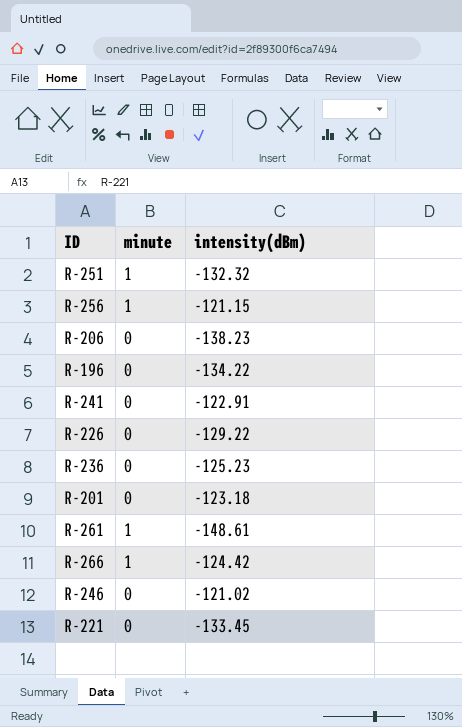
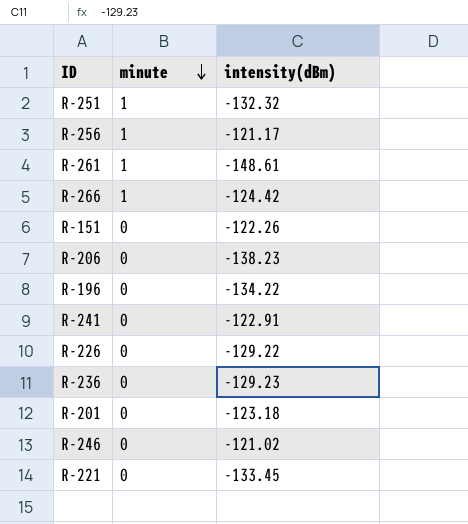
row order: none -> minute descending
R-256 | intensity(dBm): -121.15 -> -121.17
row R-151: none -> 0 | -122.26
R-236 | intensity(dBm): -125.23 -> -129.23

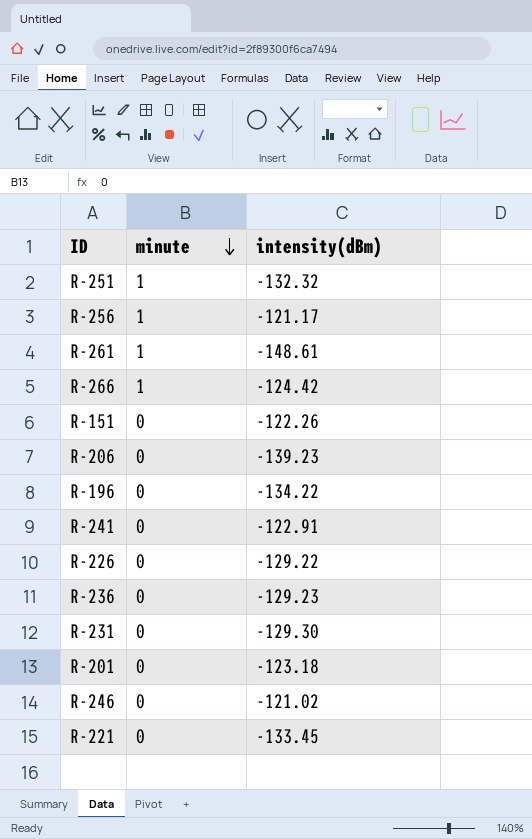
R-206 | intensity(dBm): -138.23 -> -139.23
row R-231: none -> 0 | -129.30

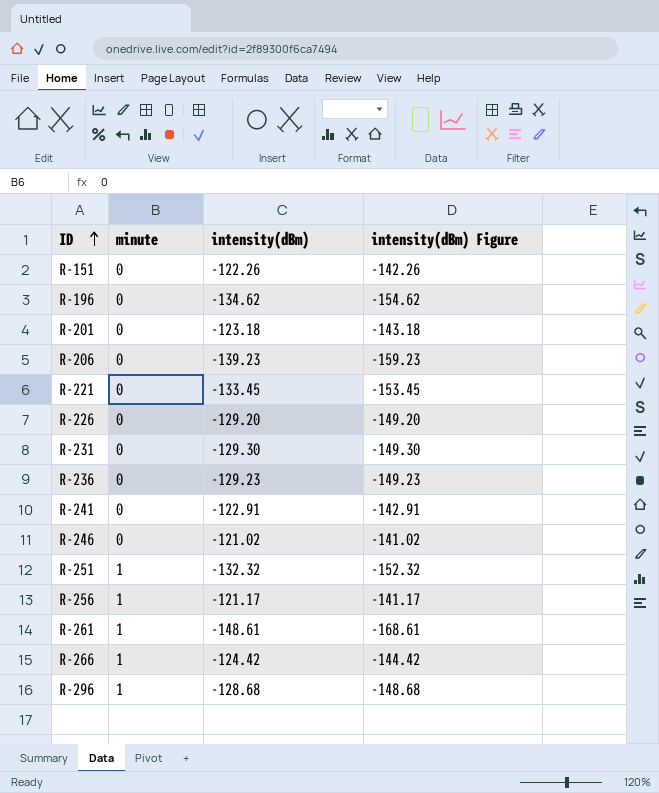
row order: minute descending -> ID ascending
column intensity(dBm) Figure | formula: none -> [intensity(dBm)] - 20
R-196 | intensity(dBm): -134.22 -> -134.62
R-226 | intensity(dBm): -129.22 -> -129.20
row R-296: none -> 1 | -128.68 | -148.68

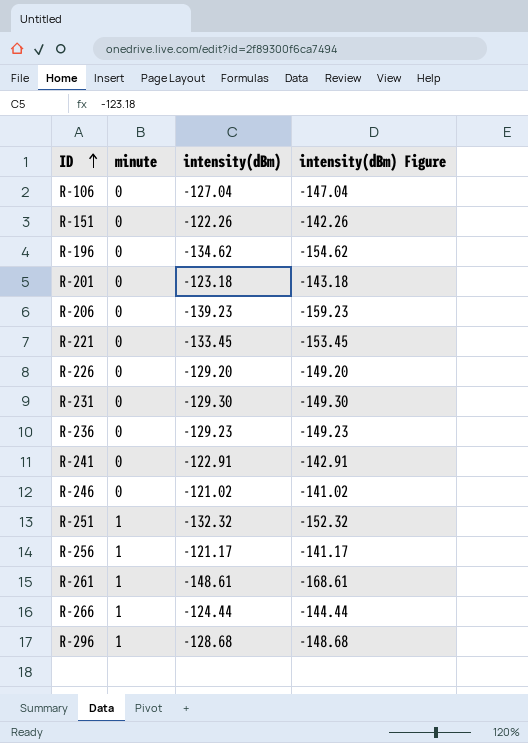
row R-106: none -> 0 | -127.04 | -147.04
R-266 | intensity(dBm): -124.42 -> -124.44
R-266 | intensity(dBm) Figure: -144.42 -> -144.44

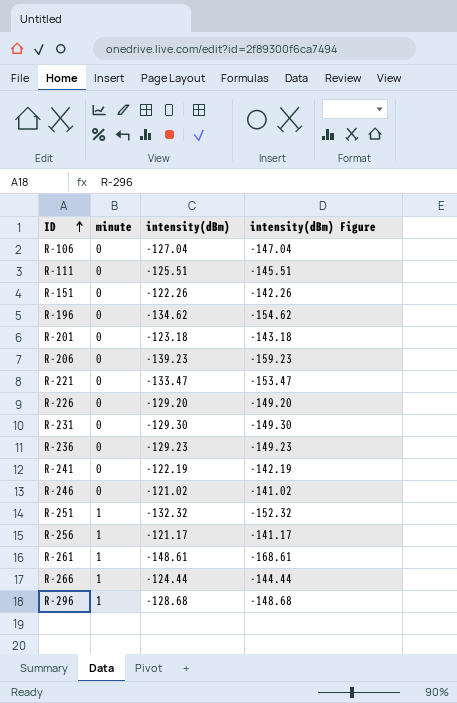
row R-111: none -> 0 | -125.51 | -145.51
R-221 | intensity(dBm): -133.45 -> -133.47
R-221 | intensity(dBm) Figure: -153.45 -> -153.47
R-241 | intensity(dBm): -122.91 -> -122.19
R-241 | intensity(dBm) Figure: -142.91 -> -142.19

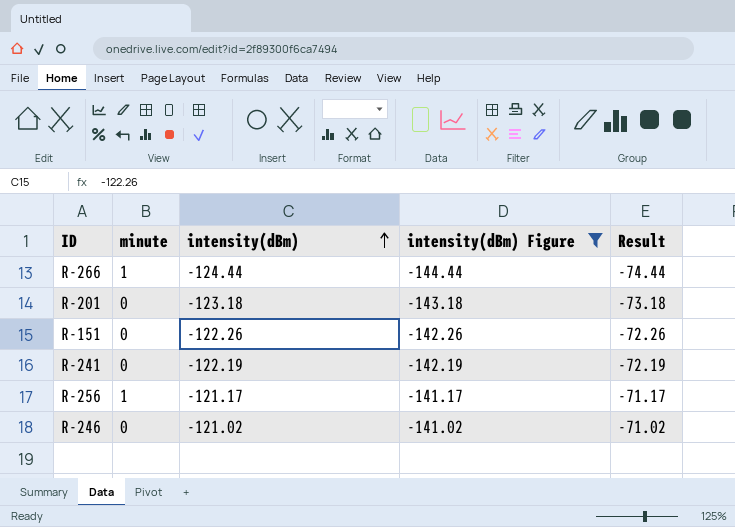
filter: none -> intensity(dBm) Figure >= -144.44
row order: ID ascending -> intensity(dBm) ascending
column Result | formula: none -> [intensity(dBm)] + 50

